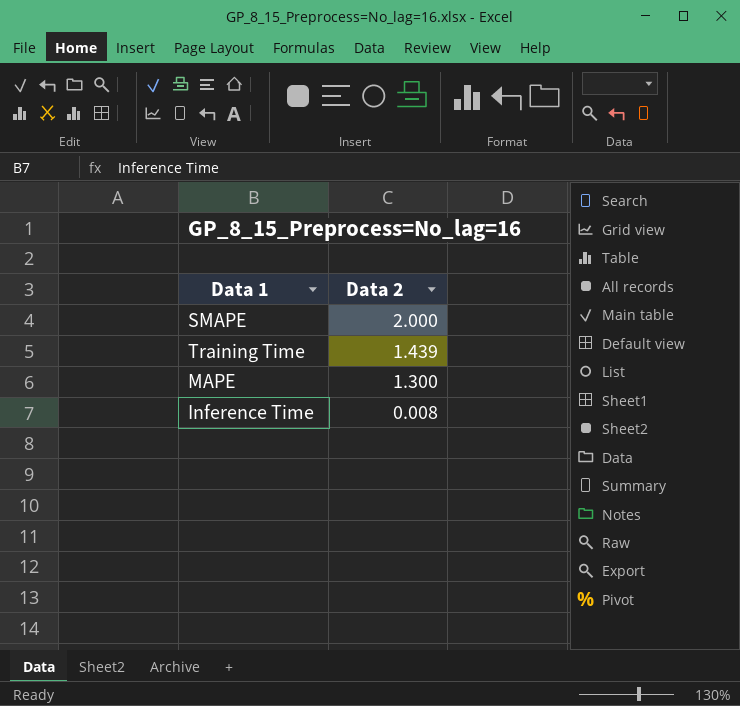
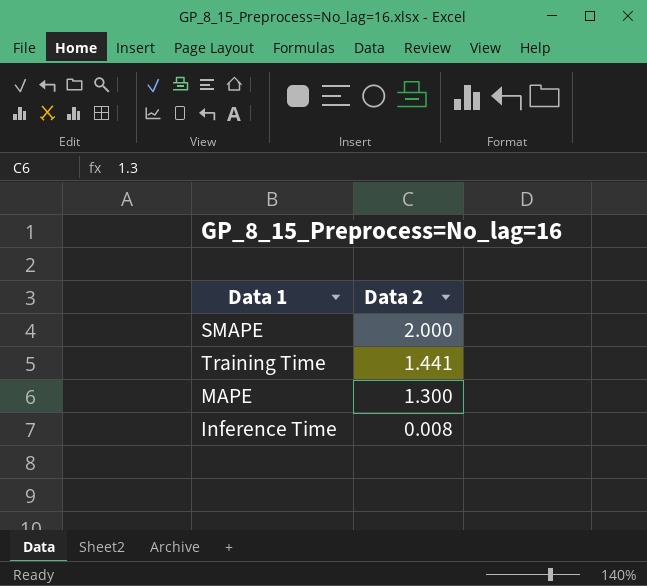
Training Time | Data 2: 1.439 -> 1.441

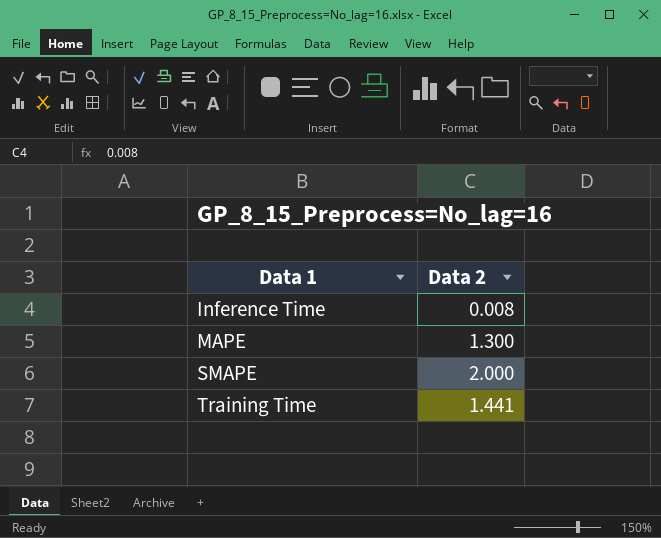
row order: Data 2 descending -> Data 1 ascending

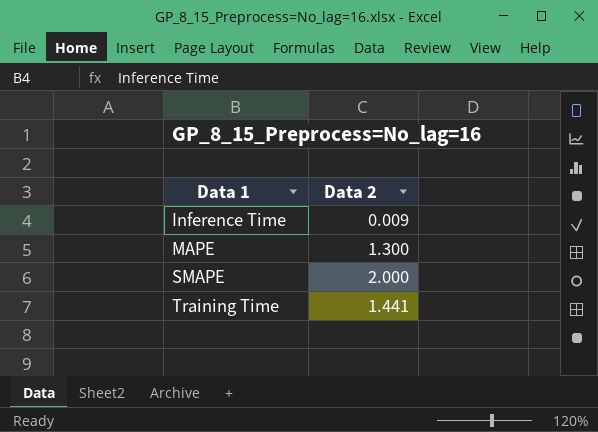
Inference Time | Data 2: 0.008 -> 0.009

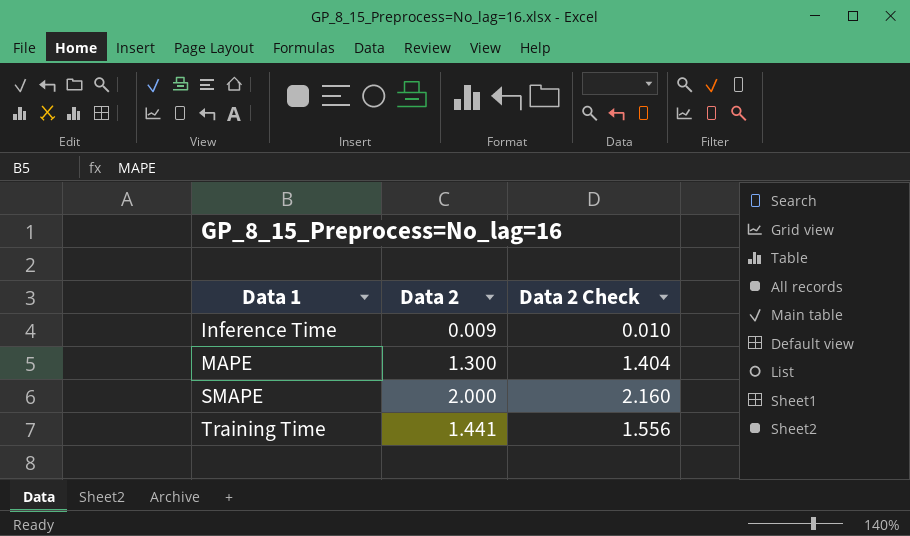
column Data 2 Check | formula: none -> [Data 2] * 1.08

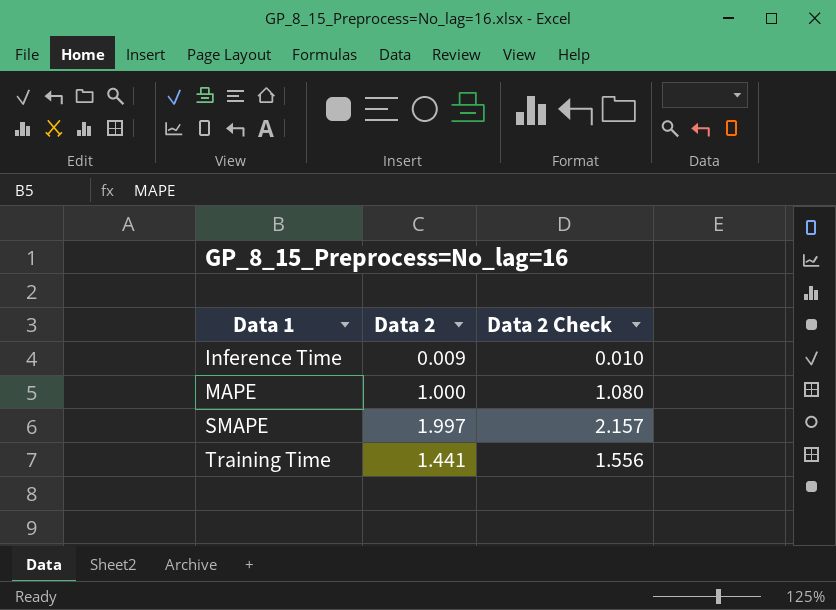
MAPE | Data 2: 1.300 -> 1.000
MAPE | Data 2 Check: 1.404 -> 1.080
SMAPE | Data 2: 2.000 -> 1.997
SMAPE | Data 2 Check: 2.160 -> 2.157

